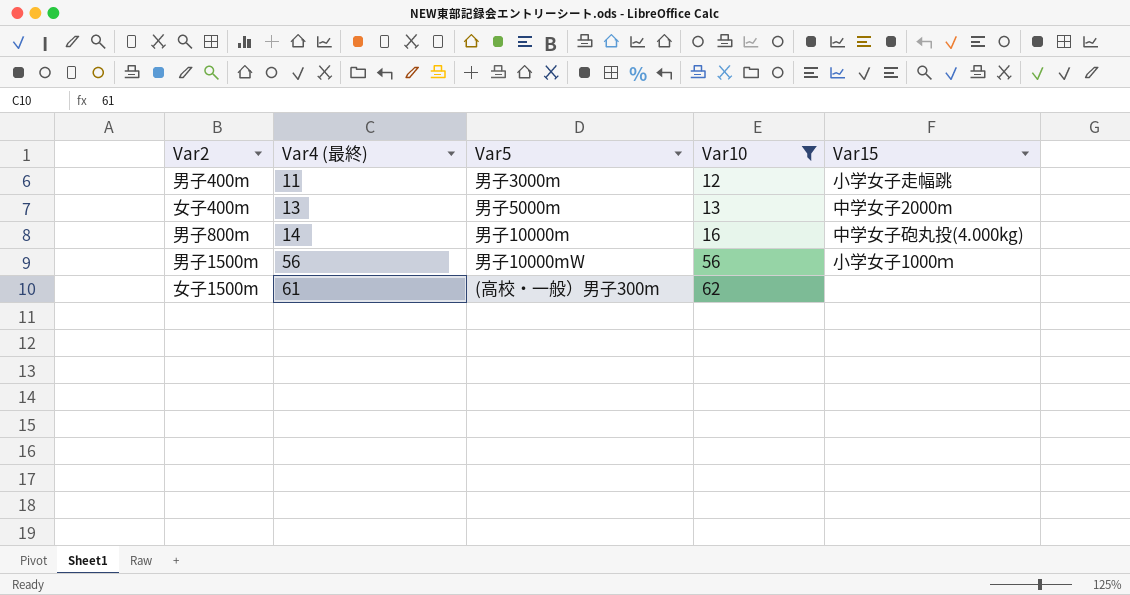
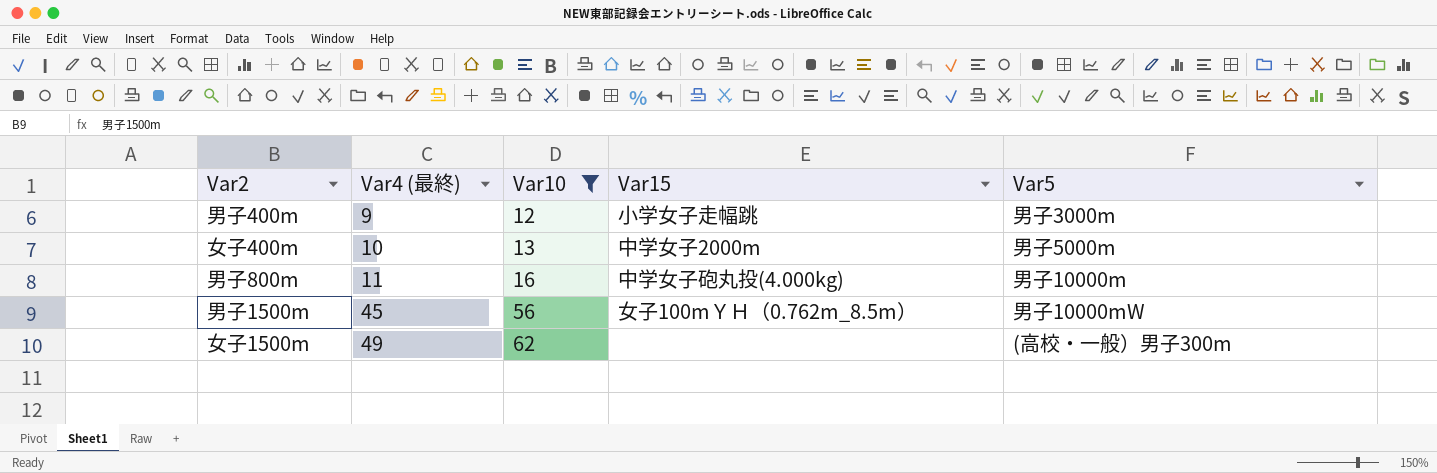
column Var5 | position: 3 -> 5
男子400m | Var4 (最終): 11 -> 9
女子400m | Var4 (最終): 13 -> 10
男子800m | Var4 (最終): 14 -> 11
男子1500m | Var4 (最終): 56 -> 45
男子1500m | Var15: 小学女子1000ｍ -> 女子100mＹＨ（0.762m_8.5m）
女子1500m | Var4 (最終): 61 -> 49

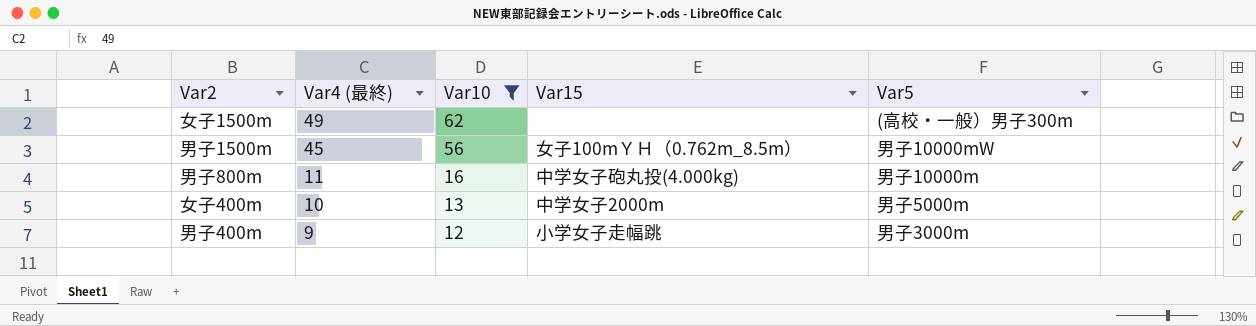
row order: Var4 (最終) ascending -> Var4 (最終) descending

